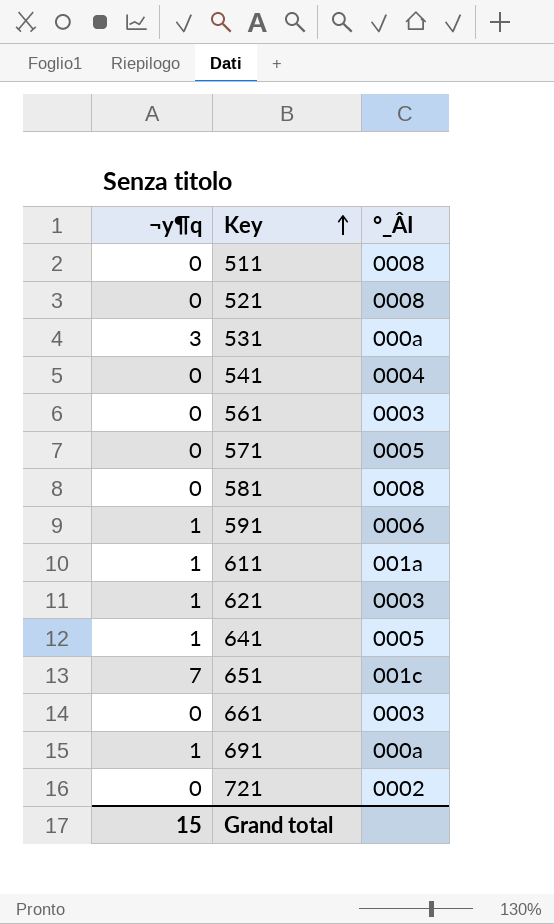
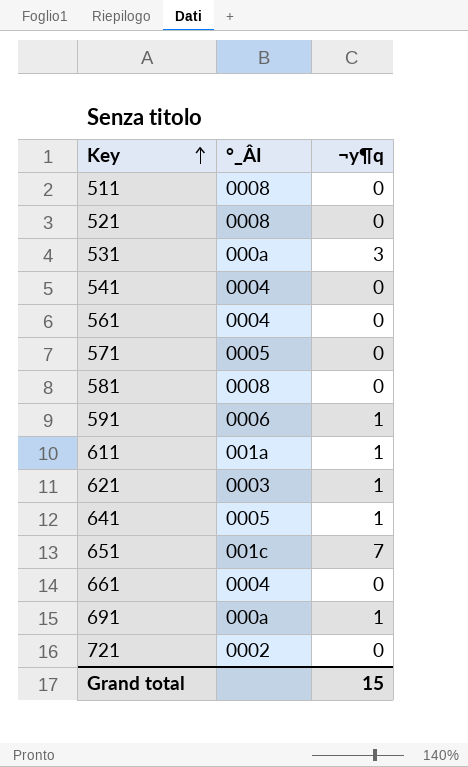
column ¬y¶q | position: 1 -> 3
561 | °_ÂI: 0003 -> 0004
661 | °_ÂI: 0003 -> 0004

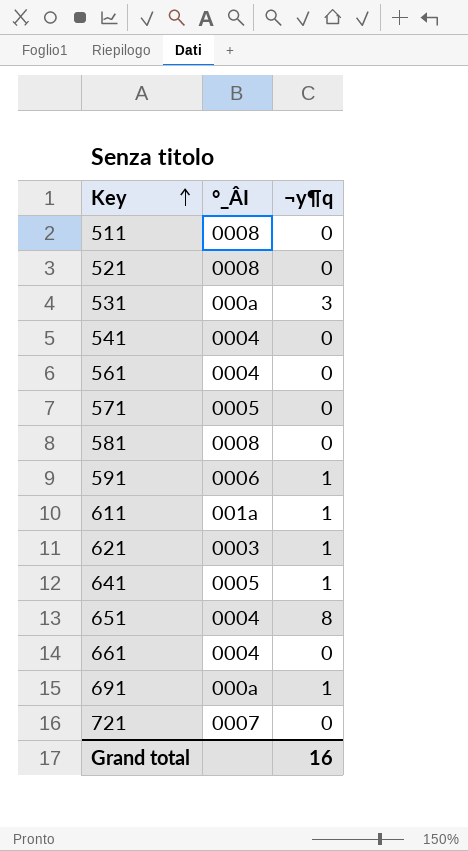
651 | °_ÂI: 001c -> 0004
651 | ¬y¶q: 7 -> 8
721 | °_ÂI: 0002 -> 0007
Grand total | ¬y¶q: 15 -> 16

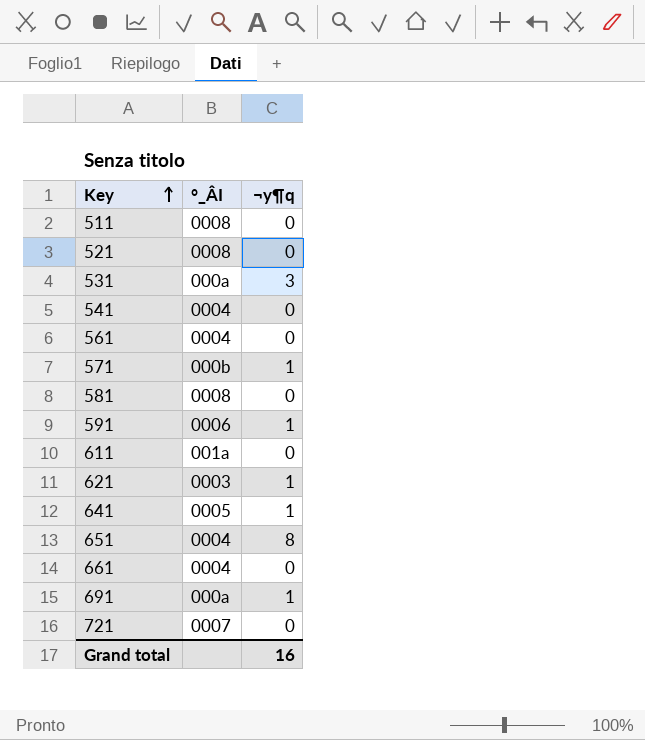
571 | °_ÂI: 0005 -> 000b
571 | ¬y¶q: 0 -> 1
611 | ¬y¶q: 1 -> 0

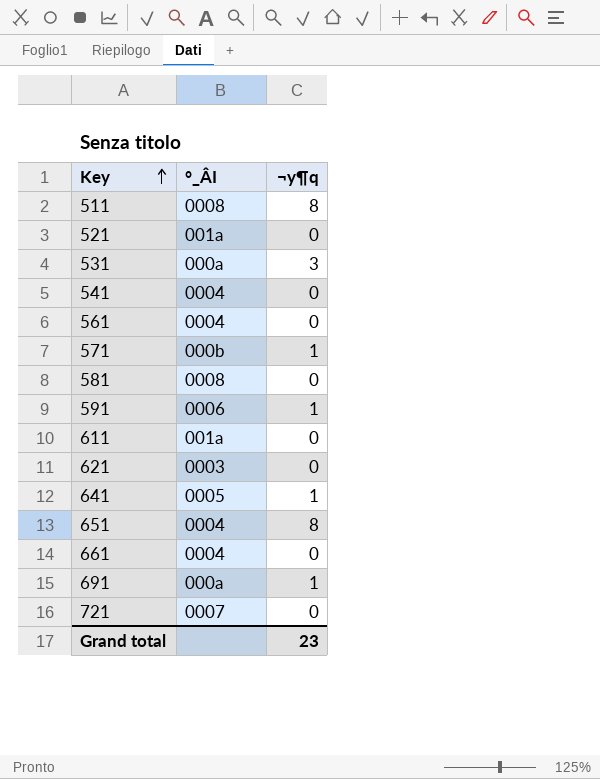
511 | ¬y¶q: 0 -> 8
521 | °_ÂI: 0008 -> 001a
621 | ¬y¶q: 1 -> 0
Grand total | ¬y¶q: 16 -> 23

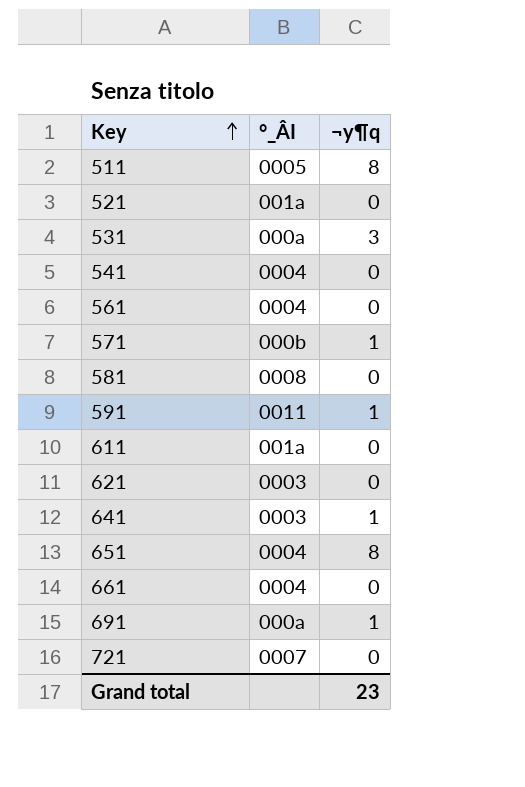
511 | °_ÂI: 0008 -> 0005
591 | °_ÂI: 0006 -> 0011
641 | °_ÂI: 0005 -> 0003

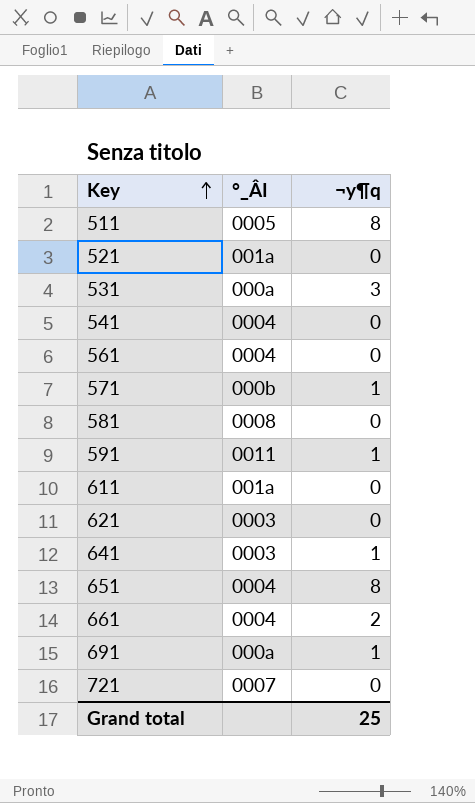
661 | ¬y¶q: 0 -> 2
Grand total | ¬y¶q: 23 -> 25

